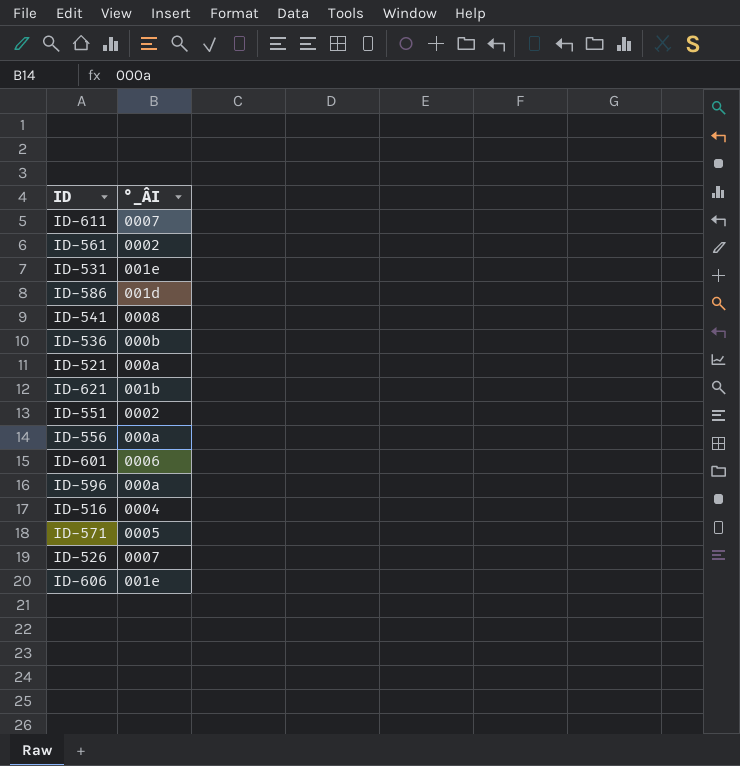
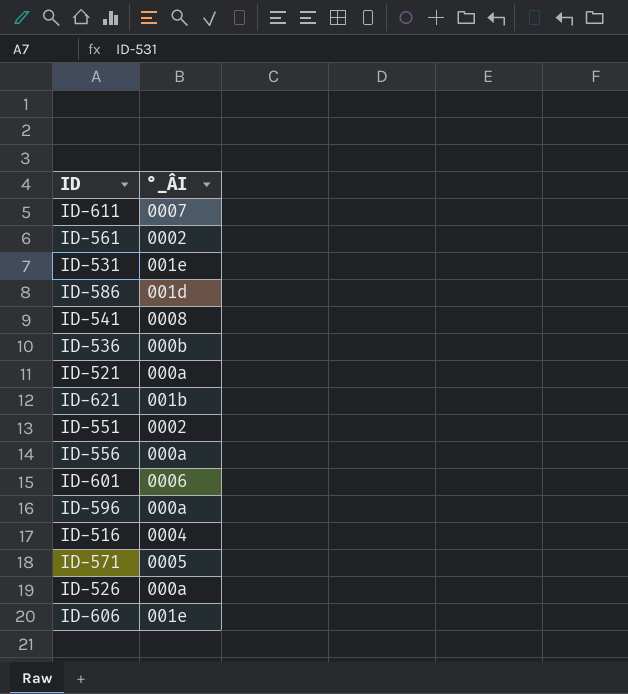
ID-526 | °_ÂI: 0007 -> 000a

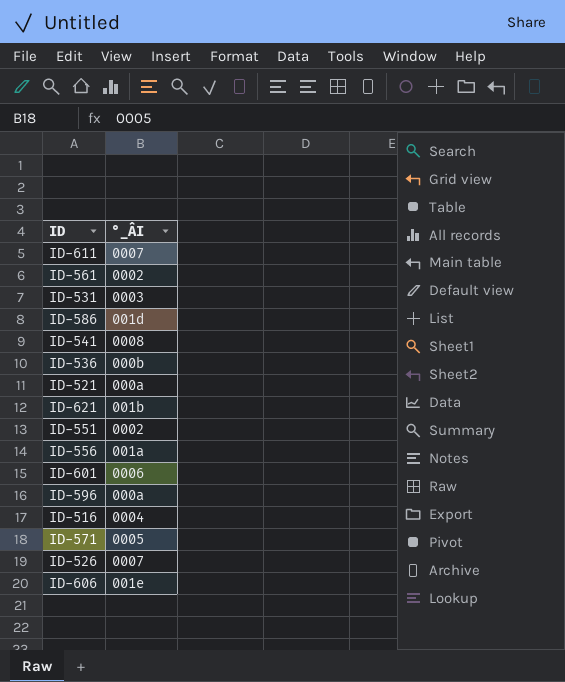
ID-531 | °_ÂI: 001e -> 0003
ID-556 | °_ÂI: 000a -> 001a
ID-526 | °_ÂI: 000a -> 0007

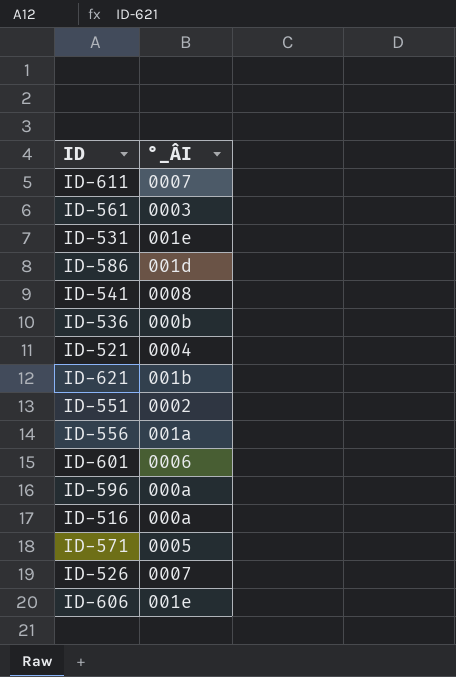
ID-561 | °_ÂI: 0002 -> 0003
ID-531 | °_ÂI: 0003 -> 001e
ID-521 | °_ÂI: 000a -> 0004
ID-516 | °_ÂI: 0004 -> 000a

